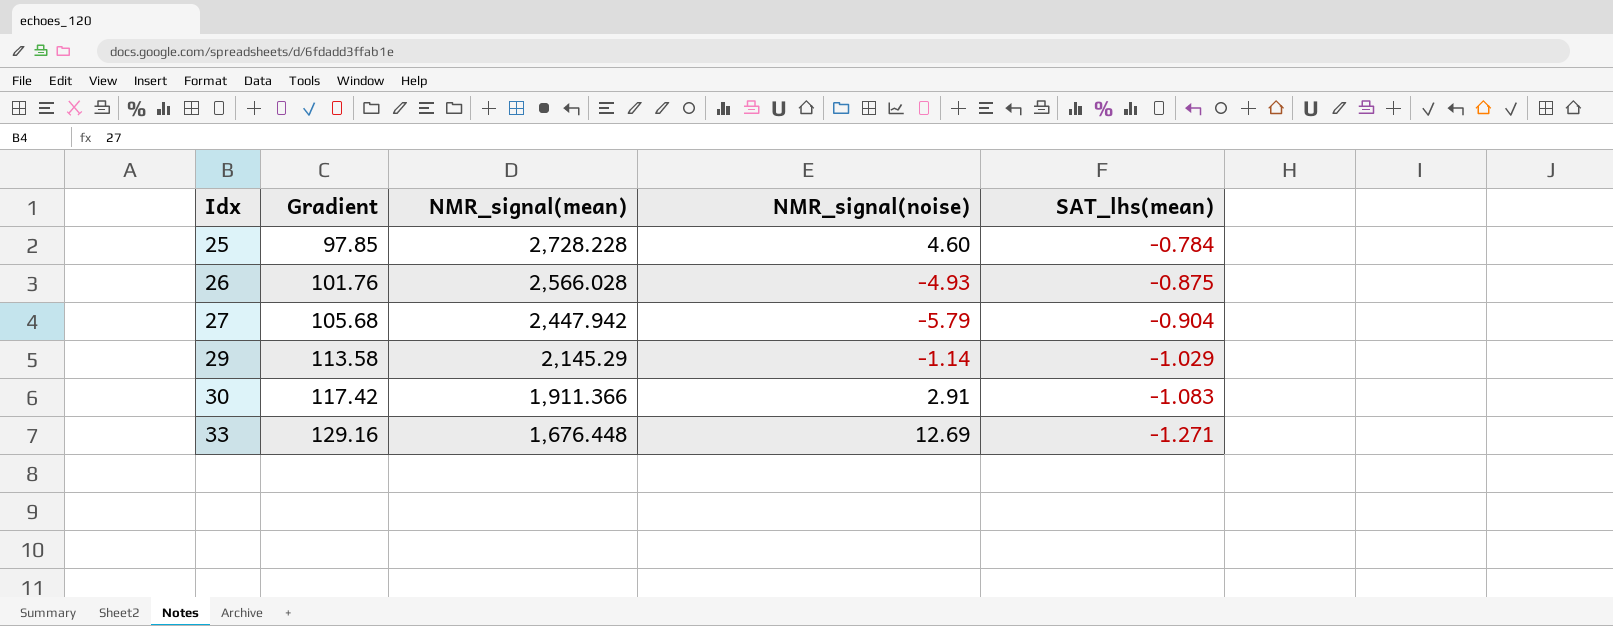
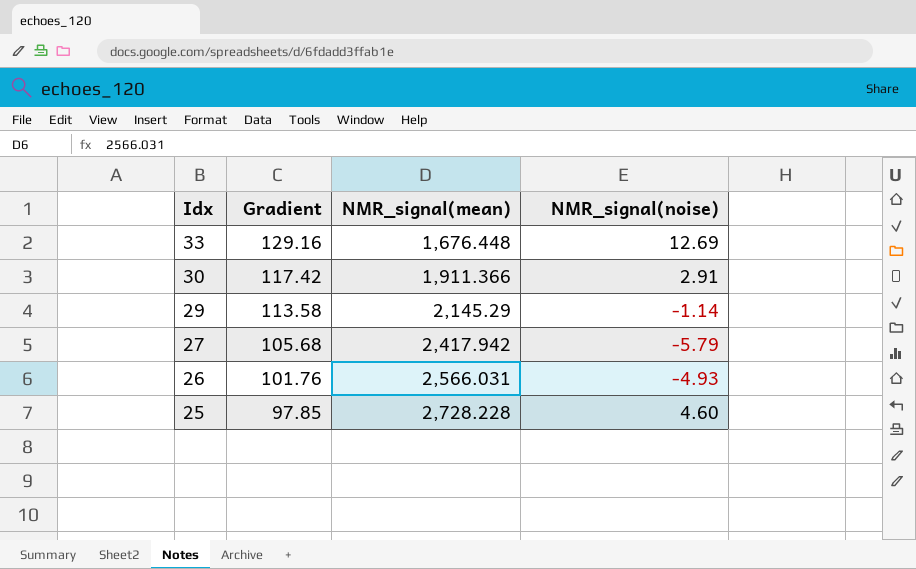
row order: Idx ascending -> Idx descending
column SAT_lhs(mean) | position: 5 -> none
27 | NMR_signal(mean): 2,447.942 -> 2,417.942
26 | NMR_signal(mean): 2,566.028 -> 2,566.031

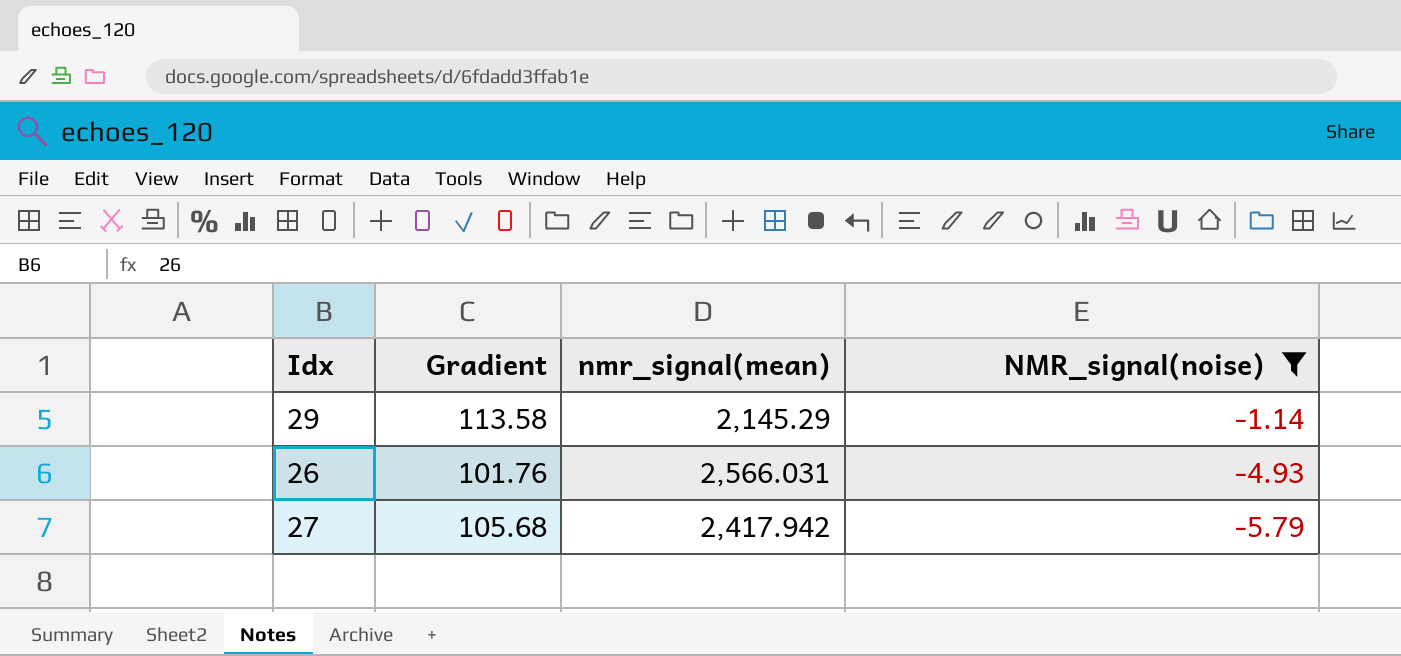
filter: none -> NMR_signal(noise) <= -1.14
row order: Idx descending -> NMR_signal(noise) descending
column name: NMR_signal(mean) -> nmr_signal(mean)

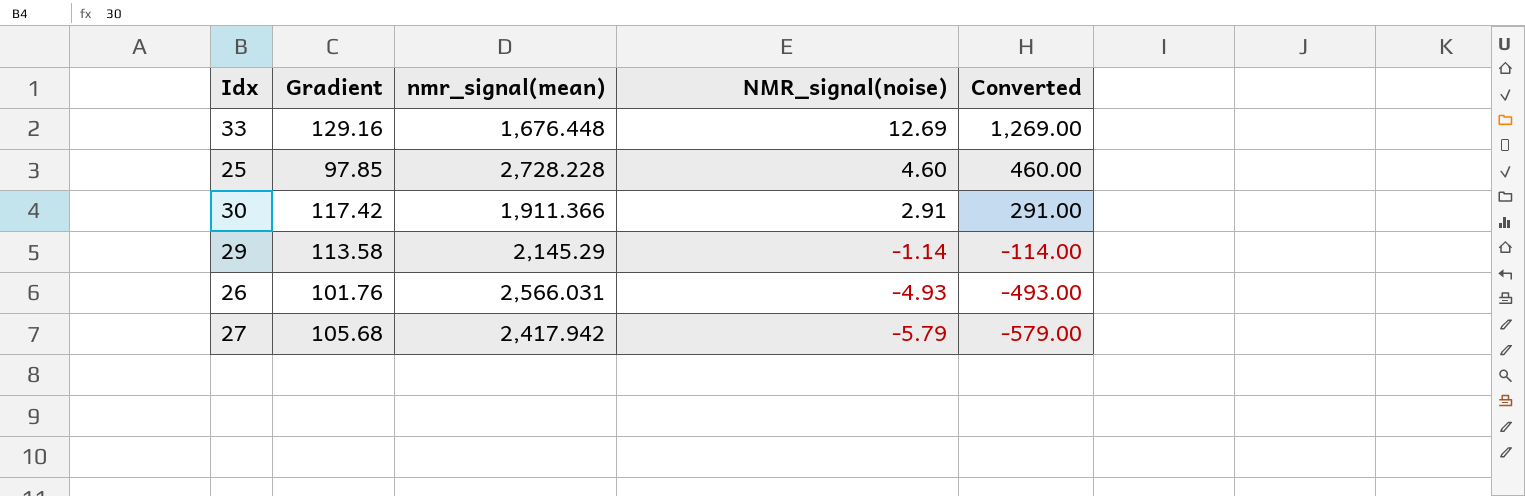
filter: NMR_signal(noise) <= -1.14 -> none
column Converted | formula: none -> [NMR_signal(noise)] * 100

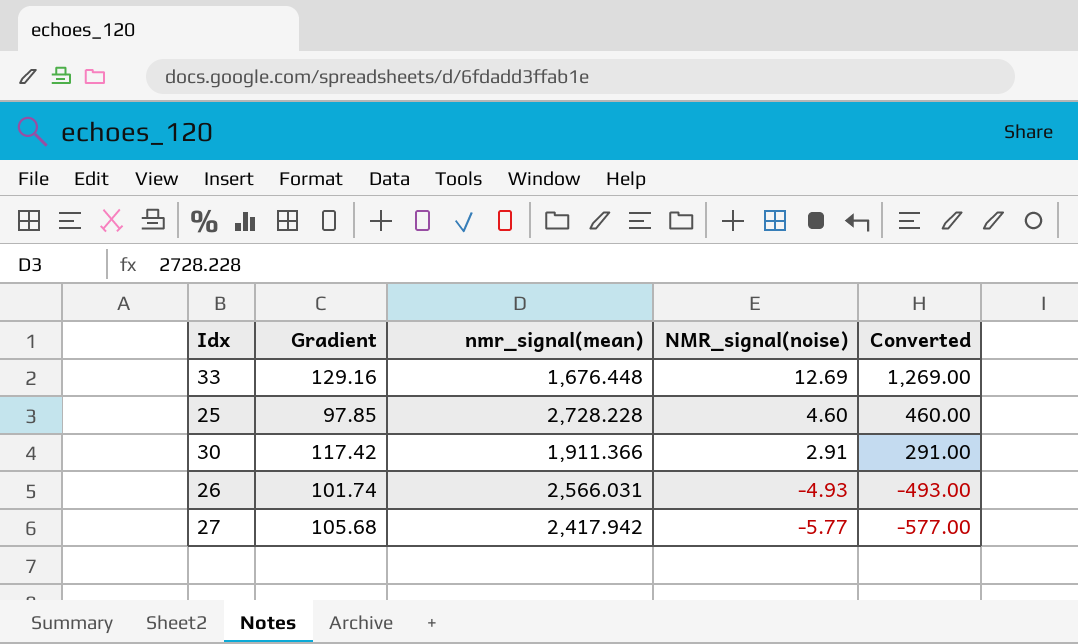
row 29: 113.58 | 2,145.29 | -1.14 | -114.00 -> none
26 | Gradient: 101.76 -> 101.74
27 | NMR_signal(noise): -5.79 -> -5.77
27 | Converted: -579.00 -> -577.00

